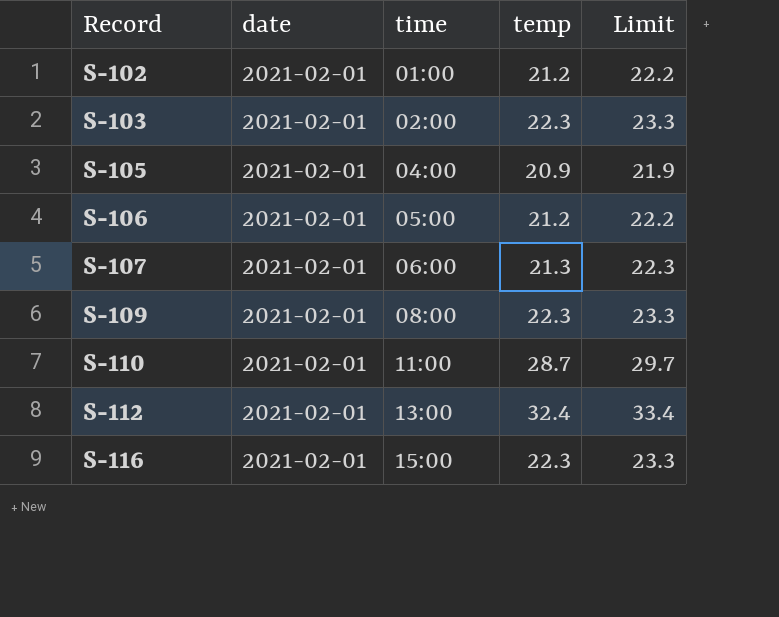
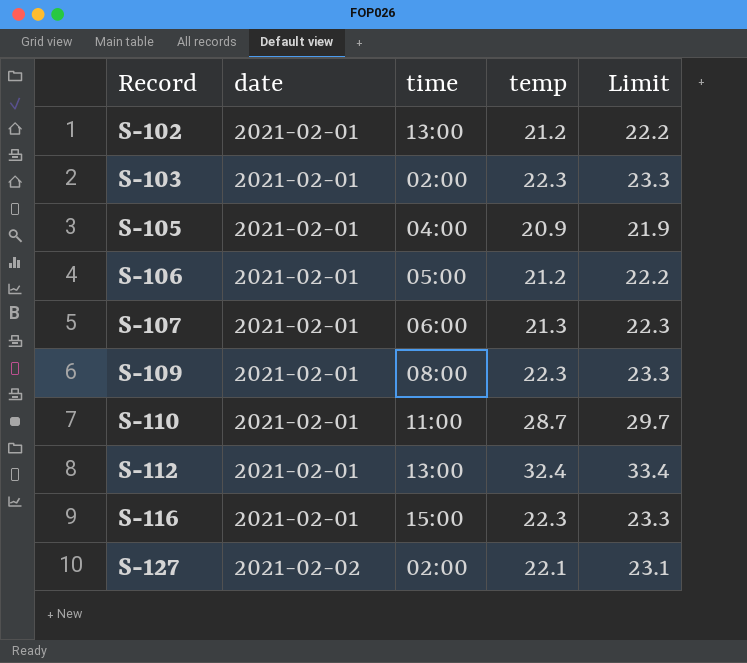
S-102 | time: 01:00 -> 13:00
row S-127: none -> 2021-02-02 | 02:00 | 22.1 | 23.1

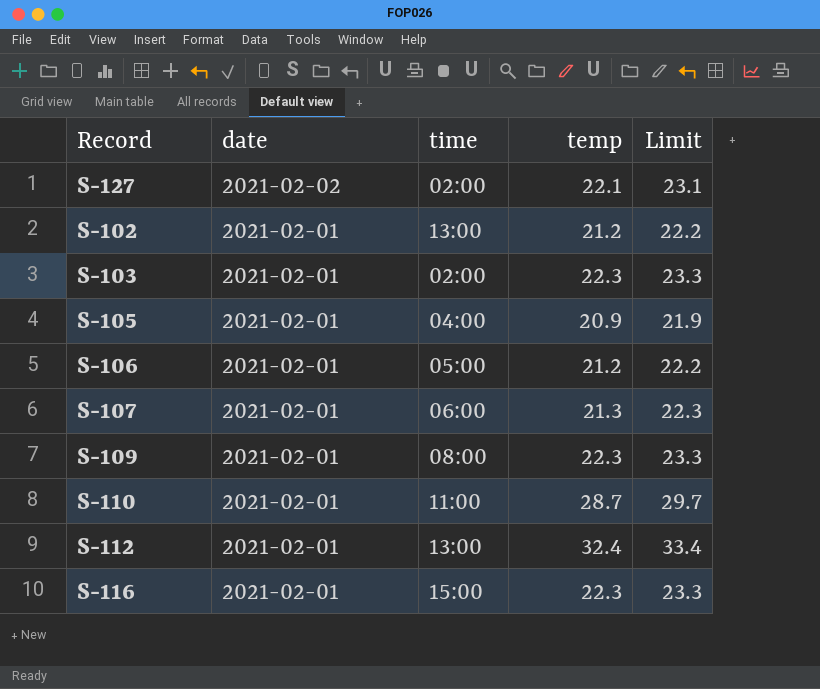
row order: Record ascending -> date descending

